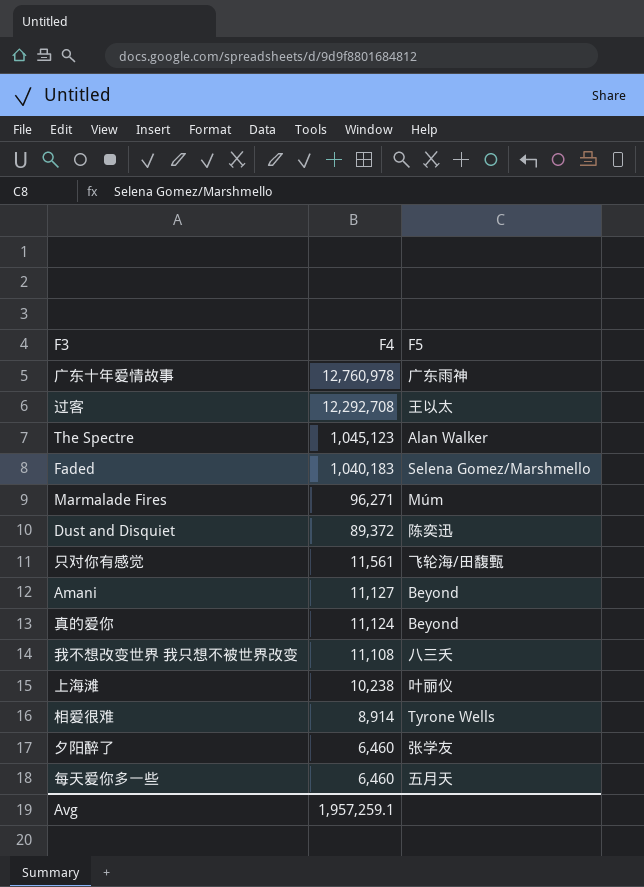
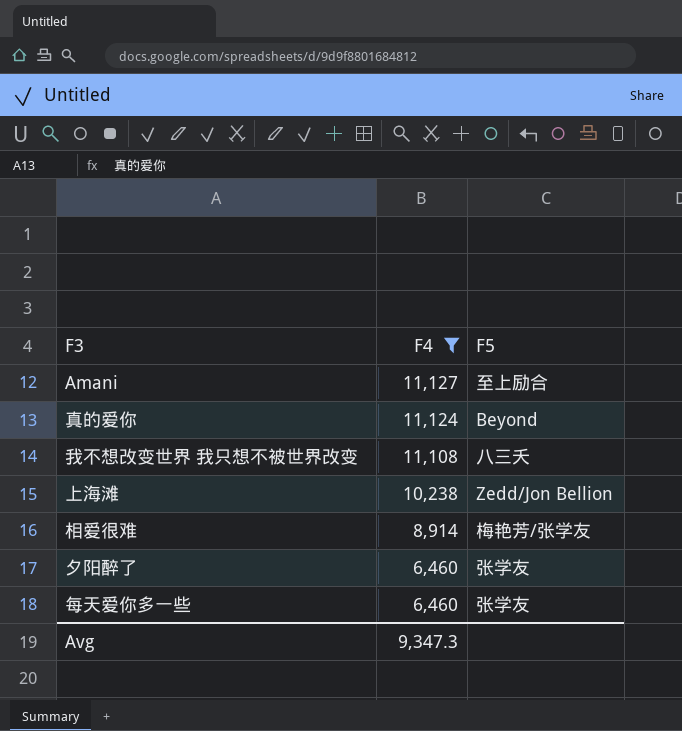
filter: none -> F4 <= 11,127
Amani | F5: Beyond -> 至上励合
上海滩 | F5: 叶丽仪 -> Zedd/Jon Bellion
相爱很难 | F5: Tyrone Wells -> 梅艳芳/张学友
每天爱你多一些 | F5: 五月天 -> 张学友
Avg | F4: 1,957,259.1 -> 9,347.3

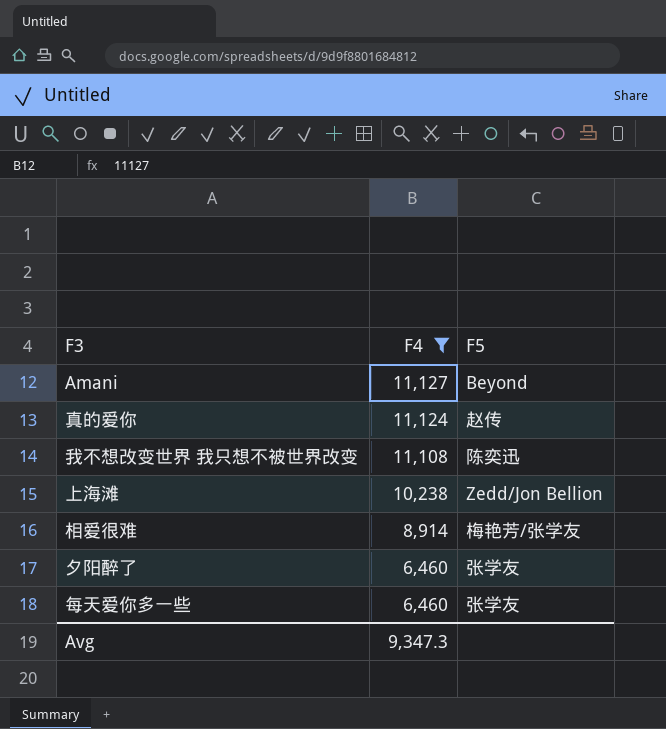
Amani | F5: 至上励合 -> Beyond
真的爱你 | F5: Beyond -> 赵传
我不想改变世界 我只想不被世界改变 | F5: 八三夭 -> 陈奕迅

